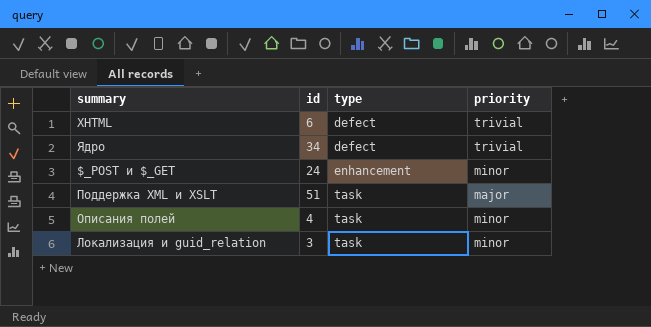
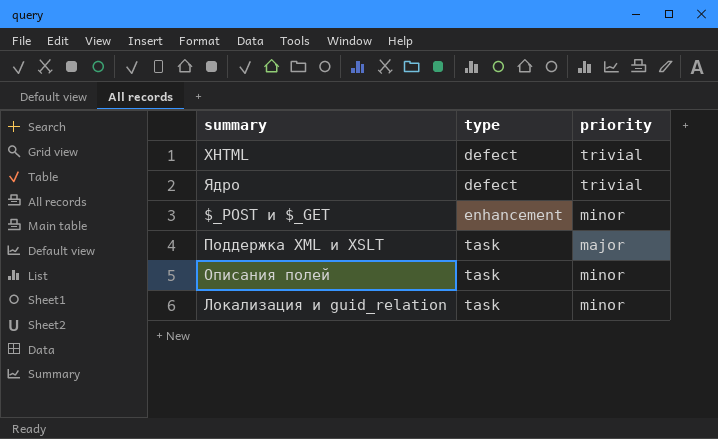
column id | position: 2 -> none

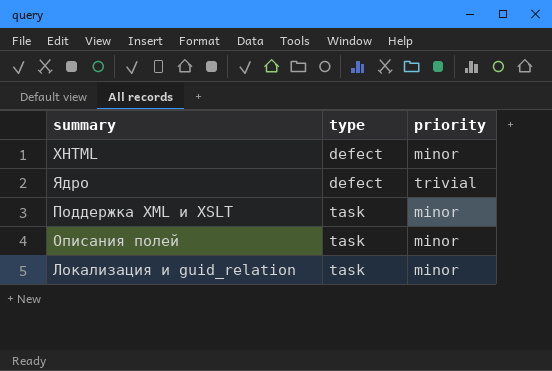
row $_POST и $_GET: enhancement | minor -> none
XHTML | priority: trivial -> minor
Поддержка XML и XSLT | priority: major -> minor

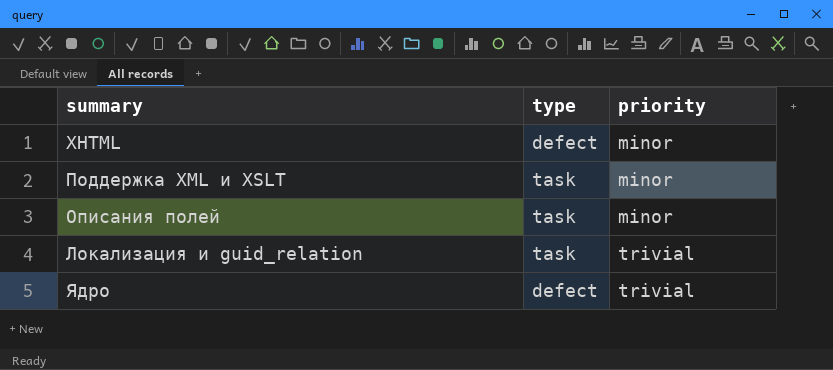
row order: type ascending -> priority ascending
Локализация и guid_relation | priority: minor -> trivial

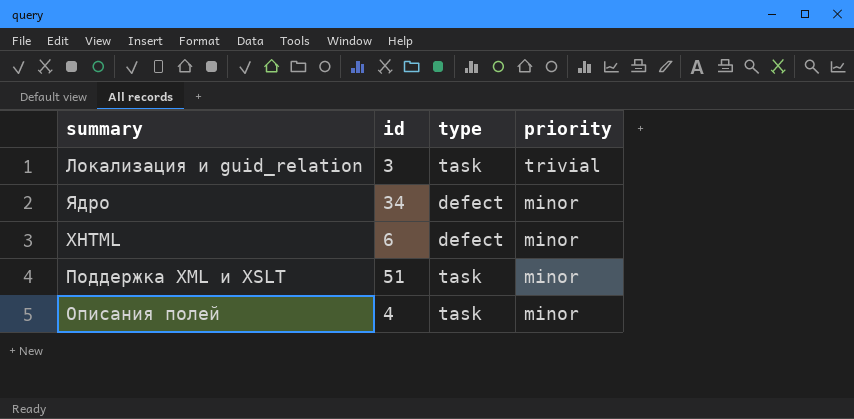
row order: priority ascending -> priority descending
column id | position: none -> 2
Ядро | priority: trivial -> minor

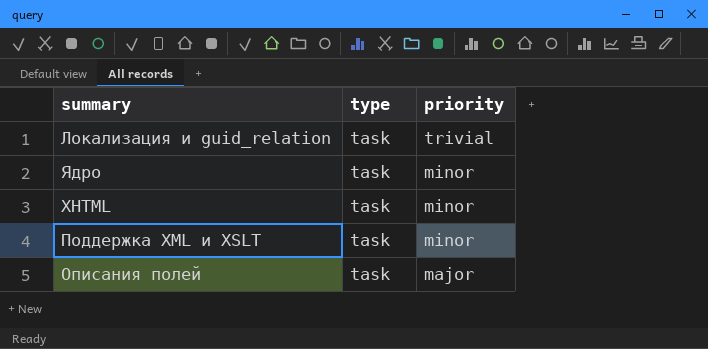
column id | position: 2 -> none
Ядро | type: defect -> task
XHTML | type: defect -> task
Описания полей | priority: minor -> major

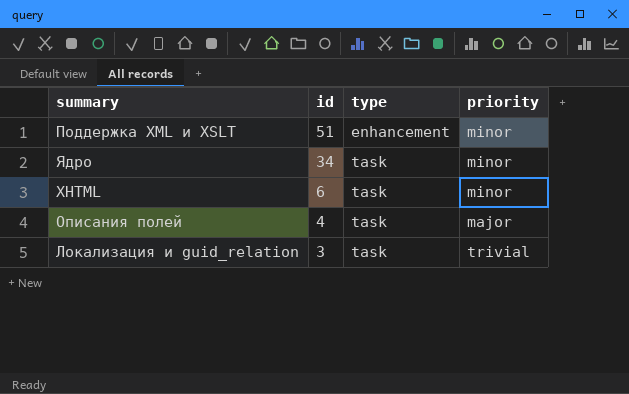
row order: priority descending -> id descending
column id | position: none -> 2
Поддержка XML и XSLT | type: task -> enhancement

